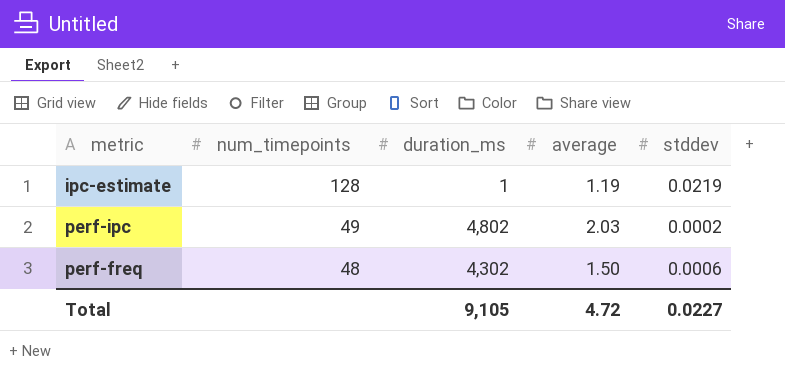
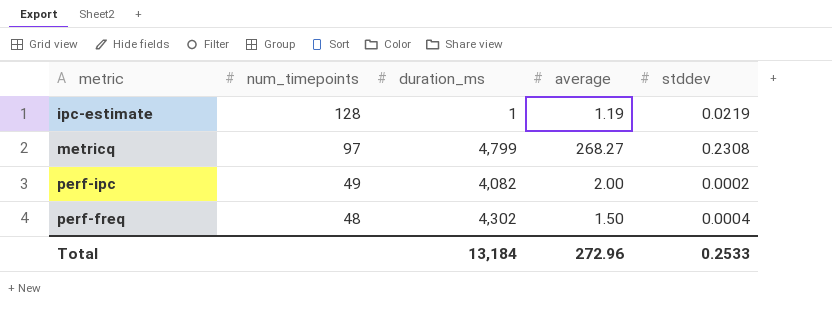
row metricq: none -> 97 | 4,799 | 268.27 | 0.2308
perf-ipc | duration_ms: 4,802 -> 4,082
perf-ipc | average: 2.03 -> 2.00
perf-freq | stddev: 0.0006 -> 0.0004
Total | duration_ms: 9,105 -> 13,184
Total | average: 4.72 -> 272.96
Total | stddev: 0.0227 -> 0.2533

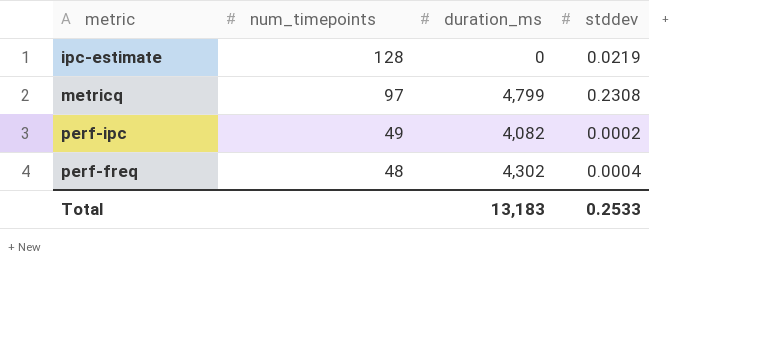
column average | position: 4 -> none
ipc-estimate | duration_ms: 1 -> 0
Total | duration_ms: 13,184 -> 13,183

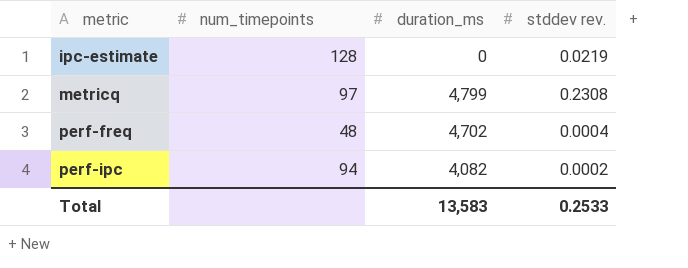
row order: num_timepoints descending -> metric ascending
column name: stddev -> stddev rev.
perf-freq | duration_ms: 4,302 -> 4,702
perf-ipc | num_timepoints: 49 -> 94
Total | duration_ms: 13,183 -> 13,583

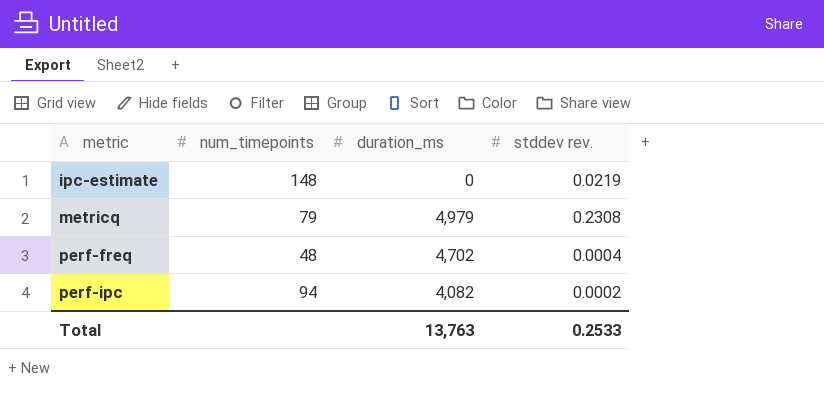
ipc-estimate | num_timepoints: 128 -> 148
metricq | num_timepoints: 97 -> 79
metricq | duration_ms: 4,799 -> 4,979
Total | duration_ms: 13,583 -> 13,763

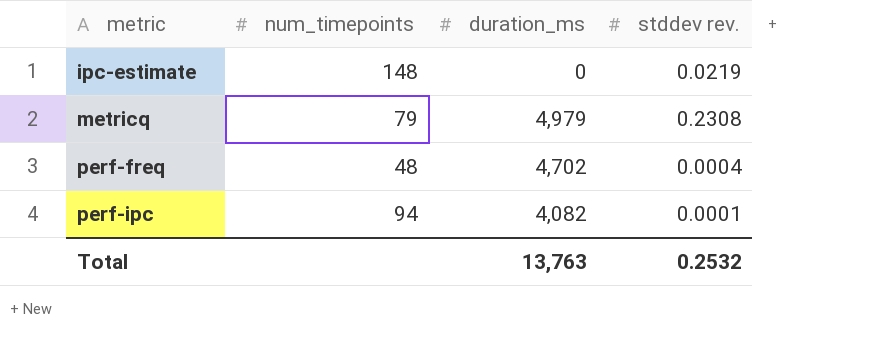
perf-ipc | stddev rev.: 0.0002 -> 0.0001
Total | stddev rev.: 0.2533 -> 0.2532

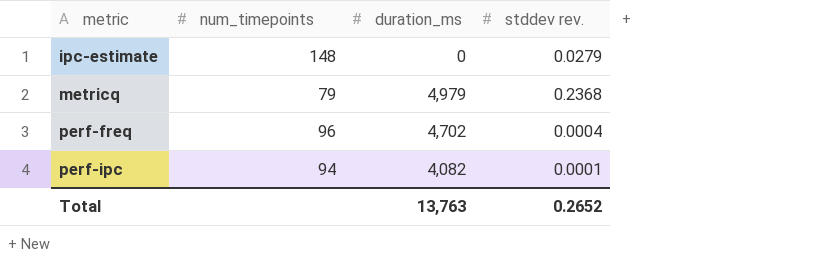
ipc-estimate | stddev rev.: 0.0219 -> 0.0279
metricq | stddev rev.: 0.2308 -> 0.2368
perf-freq | num_timepoints: 48 -> 96
Total | stddev rev.: 0.2532 -> 0.2652

